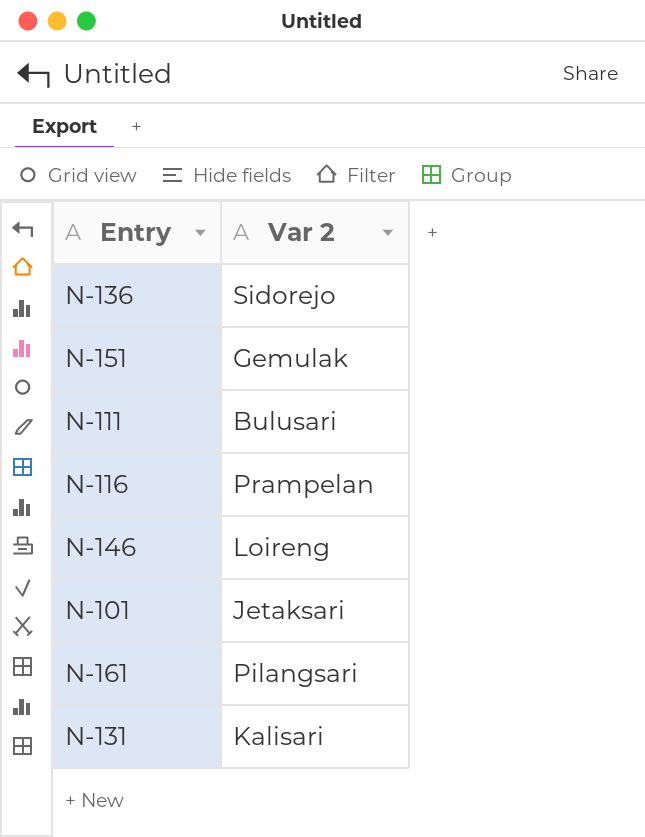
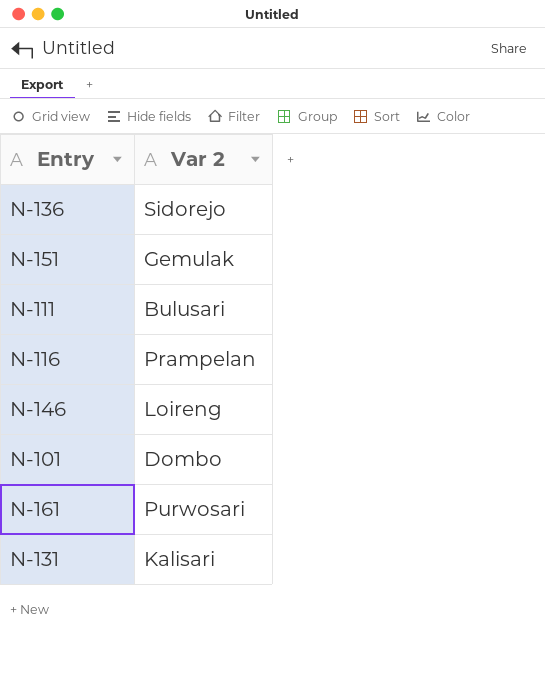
N-101 | Var 2: Jetaksari -> Dombo
N-161 | Var 2: Pilangsari -> Purwosari

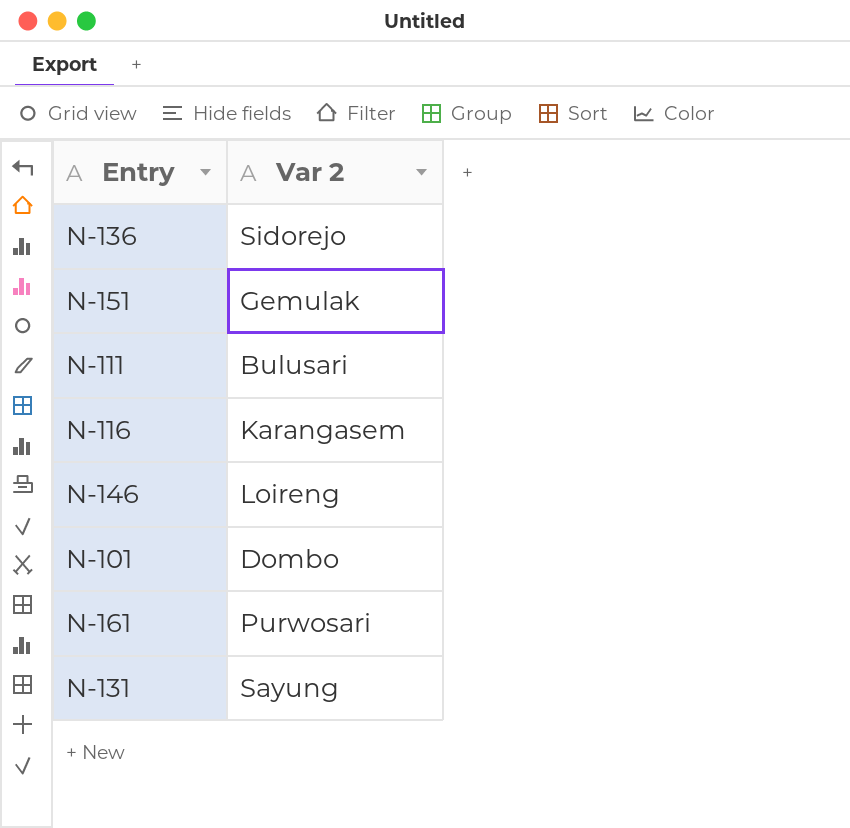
N-116 | Var 2: Prampelan -> Karangasem
N-131 | Var 2: Kalisari -> Sayung

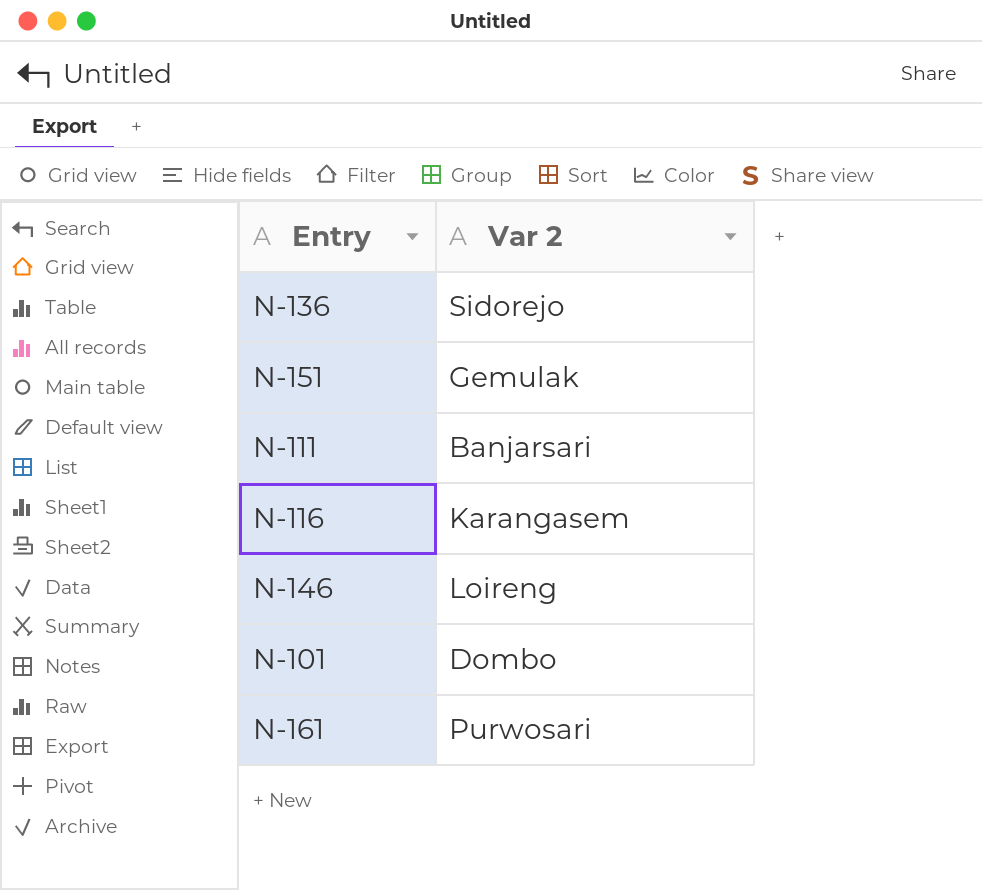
row N-131: Sayung -> none
N-111 | Var 2: Bulusari -> Banjarsari

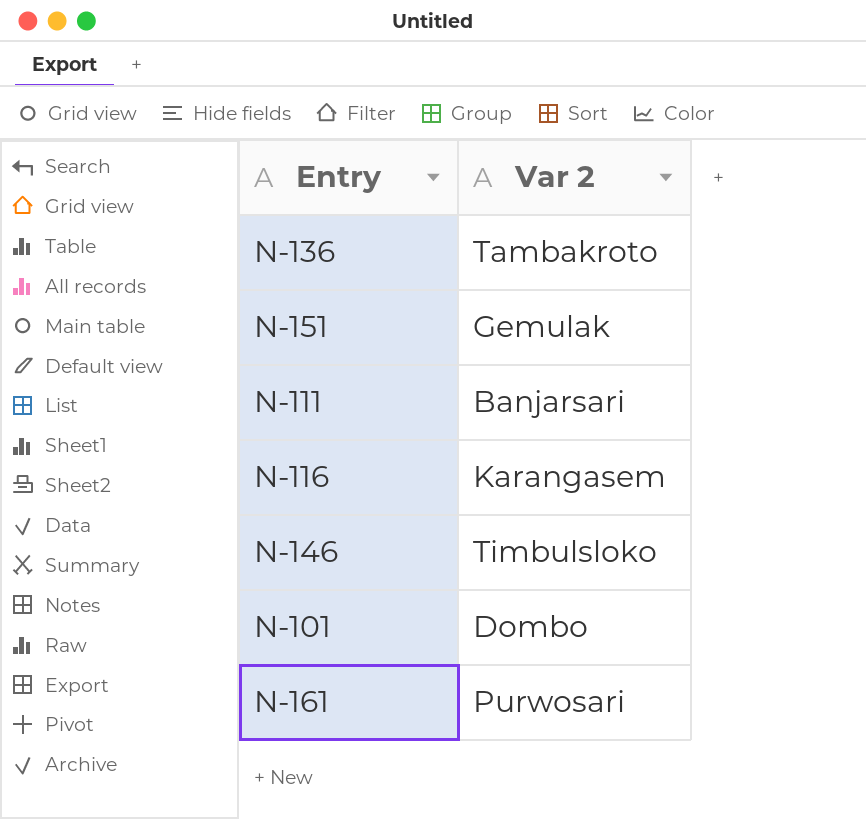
N-136 | Var 2: Sidorejo -> Tambakroto
N-146 | Var 2: Loireng -> Timbulsloko

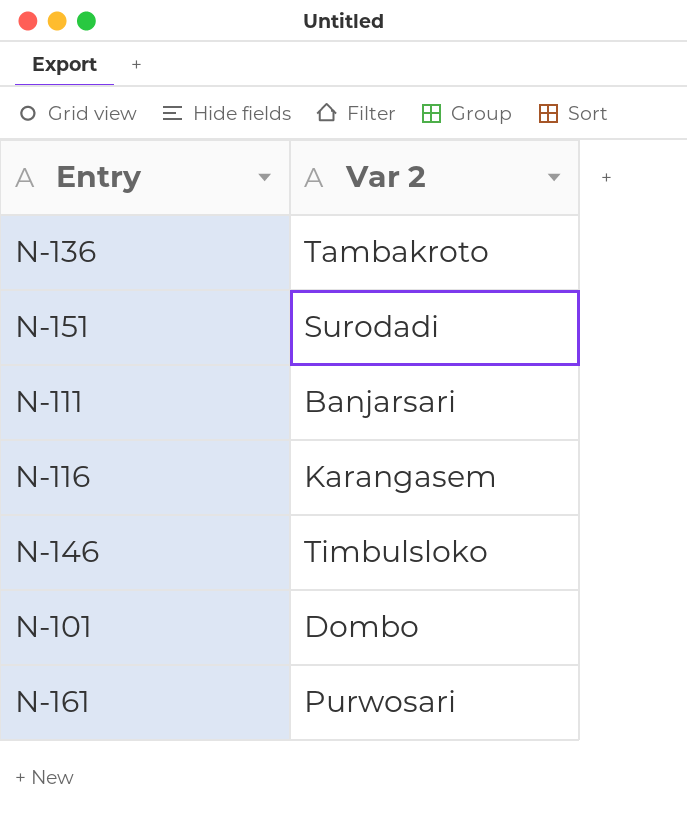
N-151 | Var 2: Gemulak -> Surodadi

